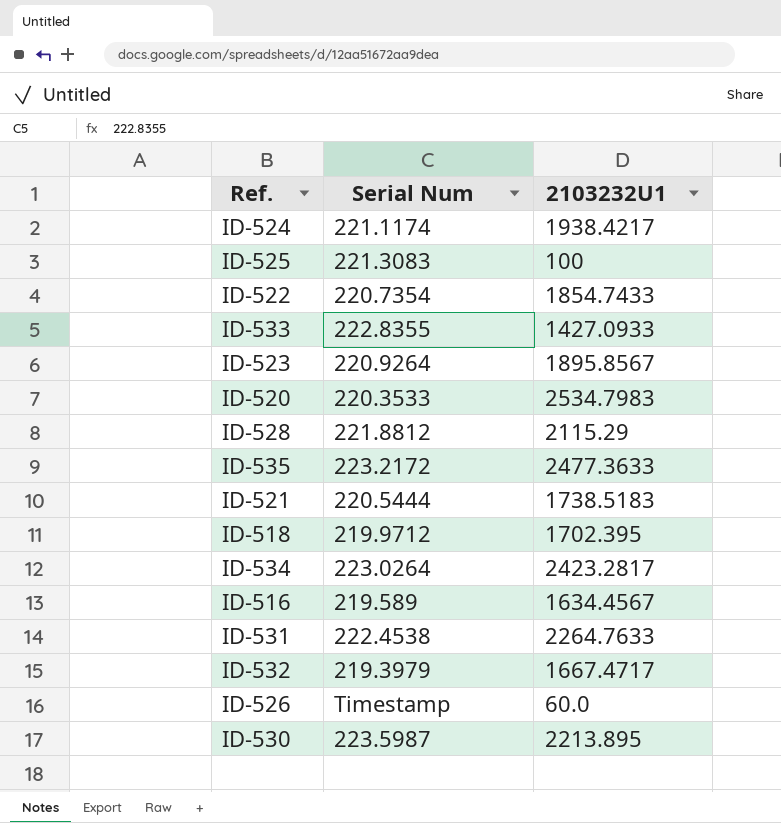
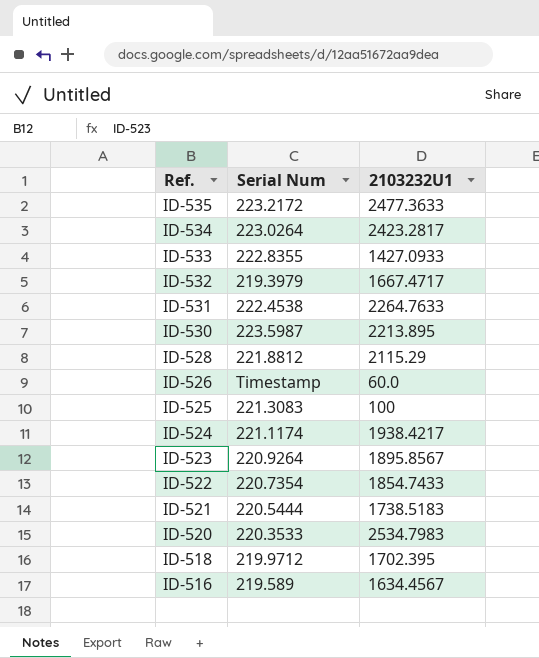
row order: none -> Ref. descending

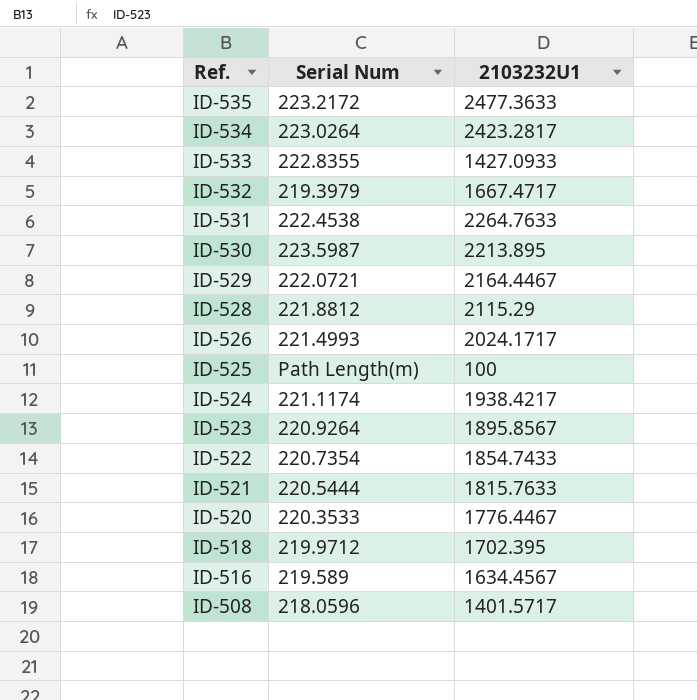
row ID-529: none -> 222.0721 | 2164.4467
ID-526 | Serial Num: Timestamp -> 221.4993
ID-526 | 2103232U1: 60.0 -> 2024.1717
ID-525 | Serial Num: 221.3083 -> Path Length(m)
ID-521 | 2103232U1: 1738.5183 -> 1815.7633
ID-520 | 2103232U1: 2534.7983 -> 1776.4467
row ID-508: none -> 218.0596 | 1401.5717

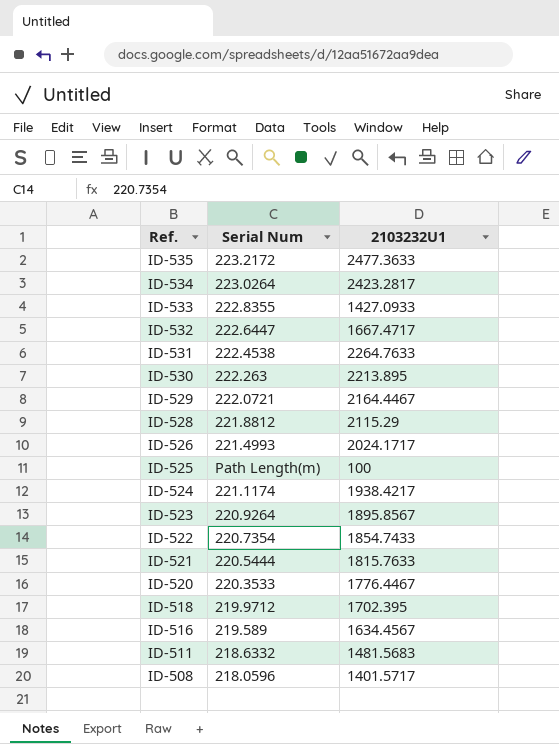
ID-532 | Serial Num: 219.3979 -> 222.6447
ID-530 | Serial Num: 223.5987 -> 222.263
row ID-511: none -> 218.6332 | 1481.5683

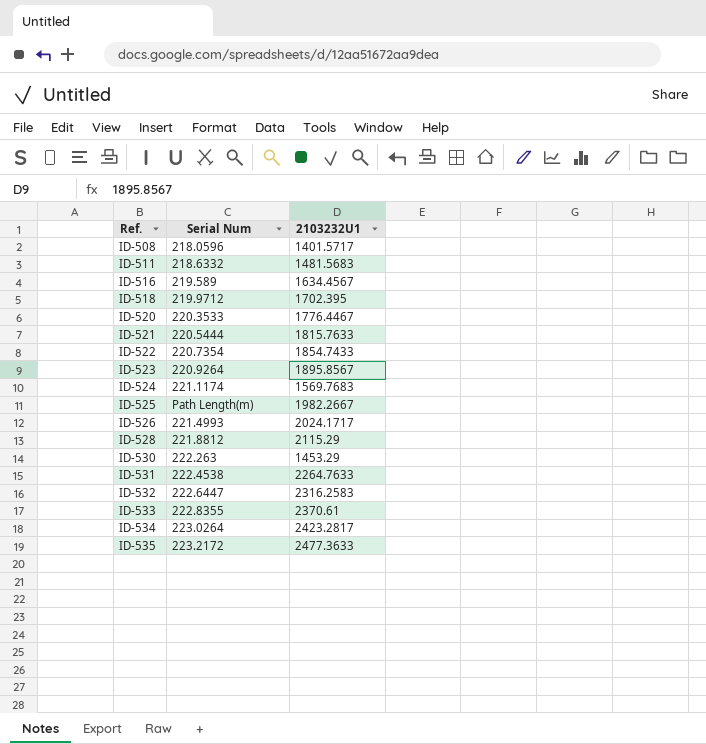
row order: Ref. descending -> Ref. ascending
row ID-529: 222.0721 | 2164.4467 -> none
ID-524 | 2103232U1: 1938.4217 -> 1569.7683
ID-525 | 2103232U1: 100 -> 1982.2667
ID-530 | 2103232U1: 2213.895 -> 1453.29
ID-532 | 2103232U1: 1667.4717 -> 2316.2583
ID-533 | 2103232U1: 1427.0933 -> 2370.61

